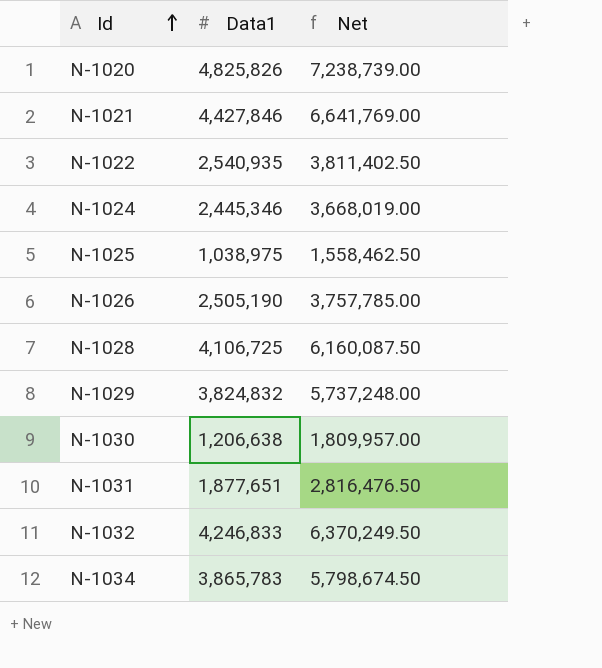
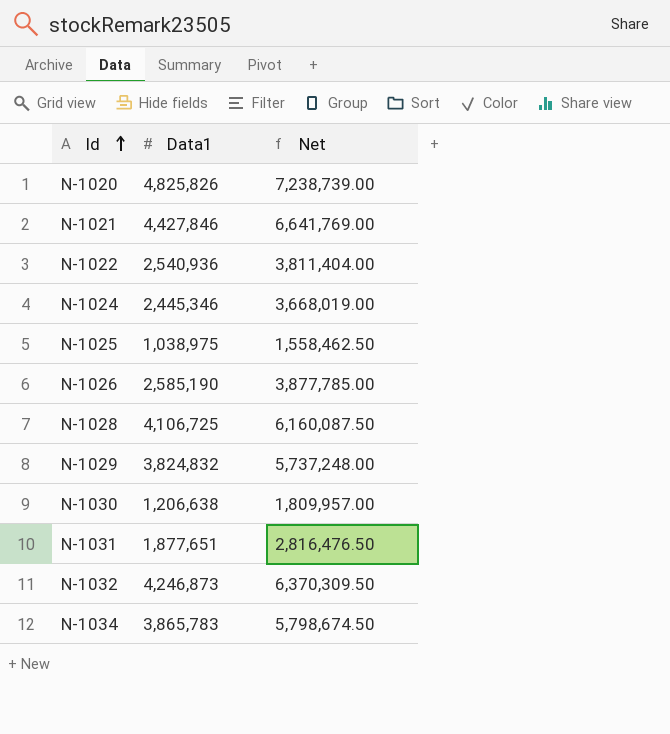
N-1022 | Data1: 2,540,935 -> 2,540,936
N-1022 | Net: 3,811,402.50 -> 3,811,404.00
N-1026 | Data1: 2,505,190 -> 2,585,190
N-1026 | Net: 3,757,785.00 -> 3,877,785.00
N-1032 | Data1: 4,246,833 -> 4,246,873
N-1032 | Net: 6,370,249.50 -> 6,370,309.50

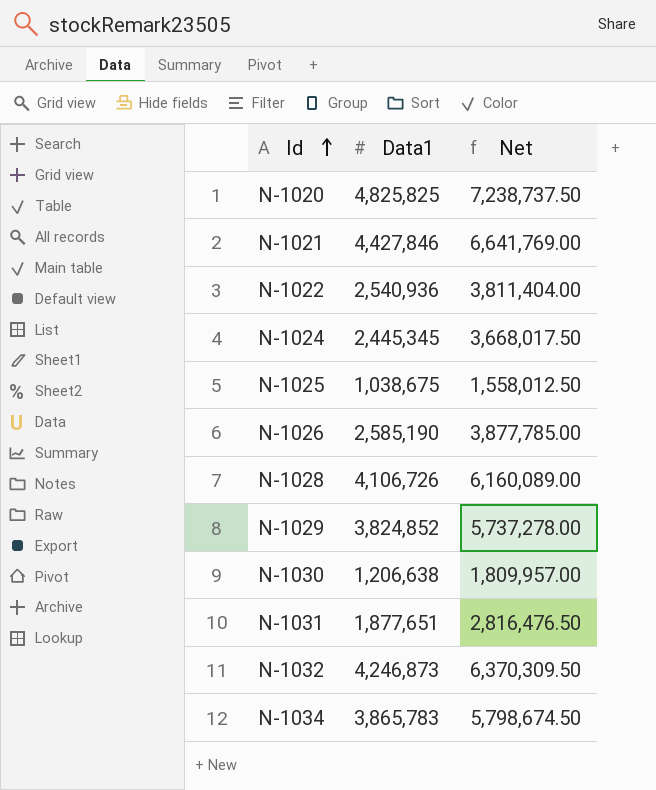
N-1020 | Data1: 4,825,826 -> 4,825,825
N-1020 | Net: 7,238,739.00 -> 7,238,737.50
N-1024 | Data1: 2,445,346 -> 2,445,345
N-1024 | Net: 3,668,019.00 -> 3,668,017.50
N-1025 | Data1: 1,038,975 -> 1,038,675
N-1025 | Net: 1,558,462.50 -> 1,558,012.50
N-1028 | Data1: 4,106,725 -> 4,106,726
N-1028 | Net: 6,160,087.50 -> 6,160,089.00
N-1029 | Data1: 3,824,832 -> 3,824,852
N-1029 | Net: 5,737,248.00 -> 5,737,278.00

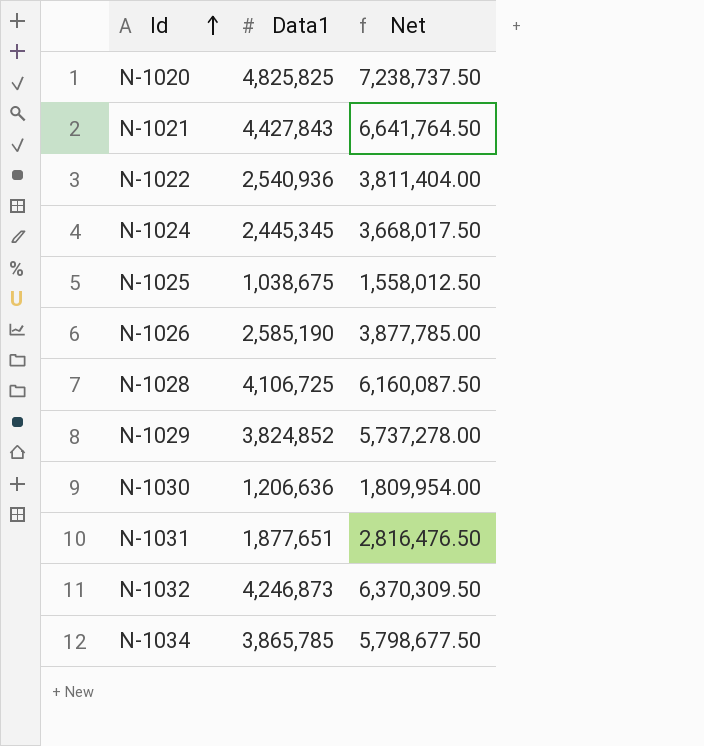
N-1021 | Data1: 4,427,846 -> 4,427,843
N-1021 | Net: 6,641,769.00 -> 6,641,764.50
N-1028 | Data1: 4,106,726 -> 4,106,725
N-1028 | Net: 6,160,089.00 -> 6,160,087.50
N-1030 | Data1: 1,206,638 -> 1,206,636
N-1030 | Net: 1,809,957.00 -> 1,809,954.00
N-1034 | Data1: 3,865,783 -> 3,865,785
N-1034 | Net: 5,798,674.50 -> 5,798,677.50

